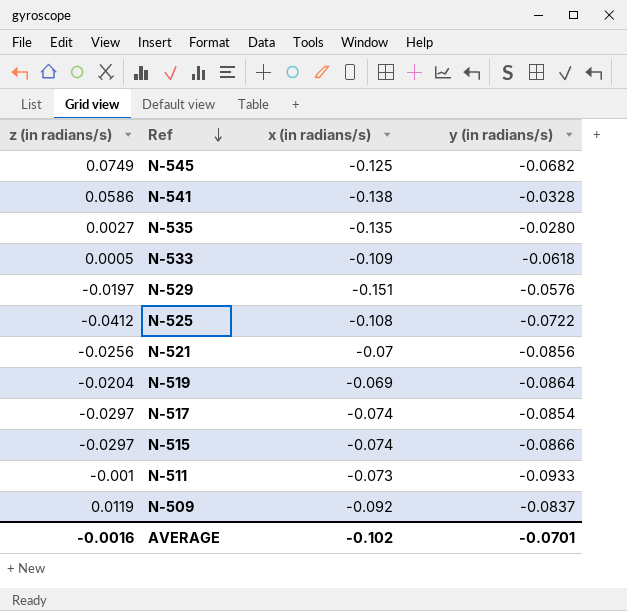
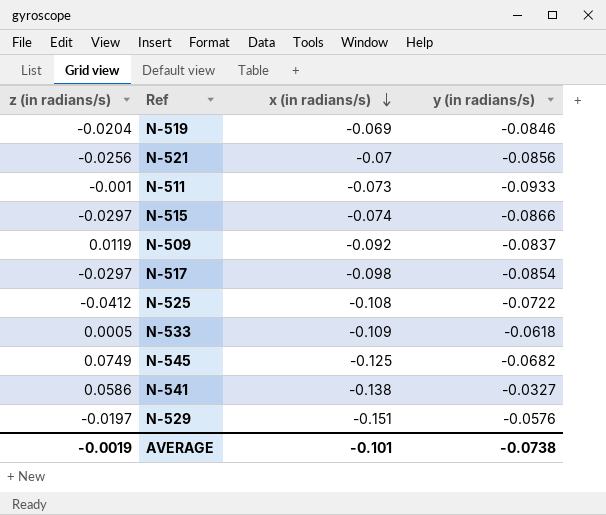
row order: Ref descending -> x (in radians/s) descending
row N-535: 0.0027 | -0.135 | -0.0280 -> none
N-519 | y (in radians/s): -0.0864 -> -0.0846
N-517 | x (in radians/s): -0.074 -> -0.098
N-541 | y (in radians/s): -0.0328 -> -0.0327
AVERAGE | z (in radians/s): -0.0016 -> -0.0019
AVERAGE | x (in radians/s): -0.102 -> -0.101
AVERAGE | y (in radians/s): -0.0701 -> -0.0738

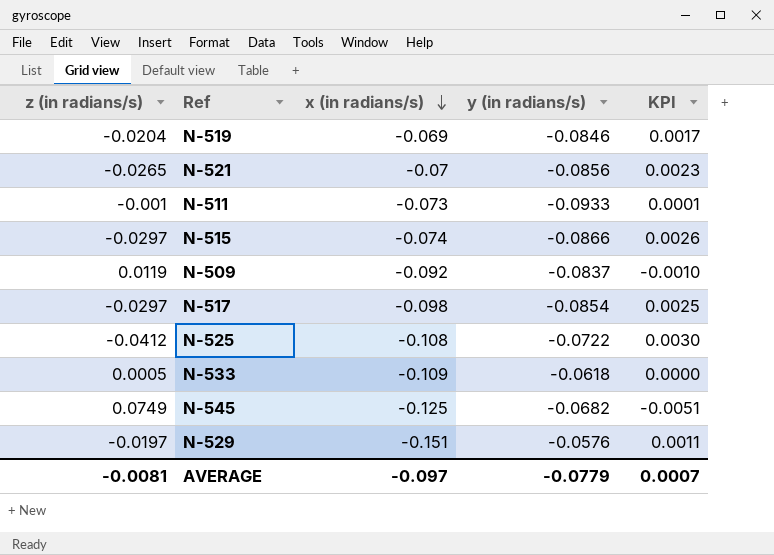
column KPI | formula: none -> [z (in radians/s)] * [y (in radians/s)]
row N-541: 0.0586 | -0.138 | -0.0327 -> none
N-521 | z (in radians/s): -0.0256 -> -0.0265
AVERAGE | z (in radians/s): -0.0019 -> -0.0081
AVERAGE | x (in radians/s): -0.101 -> -0.097
AVERAGE | y (in radians/s): -0.0738 -> -0.0779

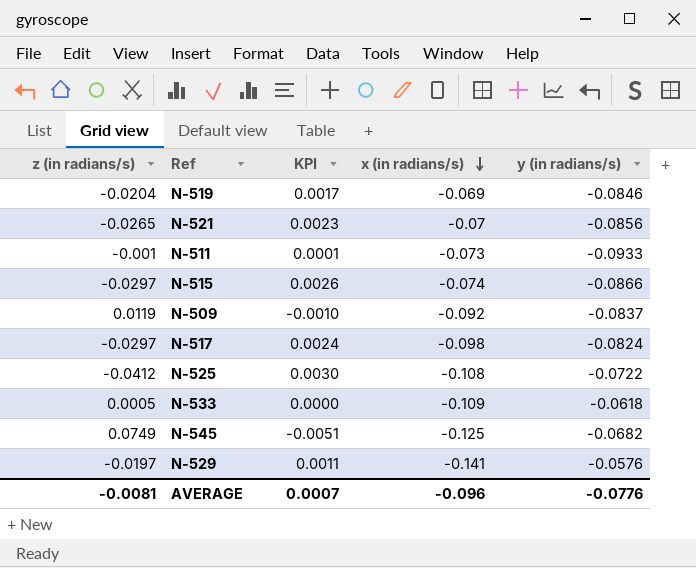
column KPI | position: 5 -> 3
N-517 | KPI: 0.0025 -> 0.0024
N-517 | y (in radians/s): -0.0854 -> -0.0824
N-529 | x (in radians/s): -0.151 -> -0.141
AVERAGE | x (in radians/s): -0.097 -> -0.096
AVERAGE | y (in radians/s): -0.0779 -> -0.0776

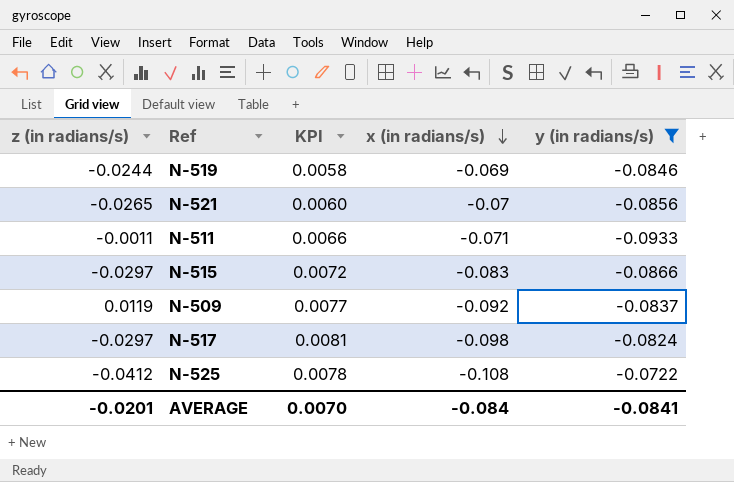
filter: none -> y (in radians/s) <= -0.0722
column KPI | formula: [z (in radians/s)] * [y (in radians/s)] -> [x (in radians/s)] * [y (in radians/s)]
N-519 | z (in radians/s): -0.0204 -> -0.0244
N-511 | z (in radians/s): -0.001 -> -0.0011
N-511 | x (in radians/s): -0.073 -> -0.071
N-515 | x (in radians/s): -0.074 -> -0.083
AVERAGE | z (in radians/s): -0.0081 -> -0.0201
AVERAGE | KPI: 0.0007 -> 0.0070
AVERAGE | x (in radians/s): -0.096 -> -0.084
AVERAGE | y (in radians/s): -0.0776 -> -0.0841

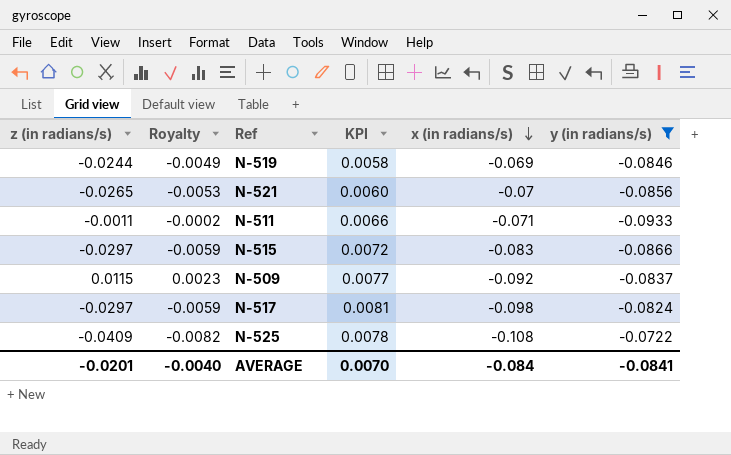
column Royalty | formula: none -> [z (in radians/s)] * 0.2
N-509 | z (in radians/s): 0.0119 -> 0.0115
N-525 | z (in radians/s): -0.0412 -> -0.0409

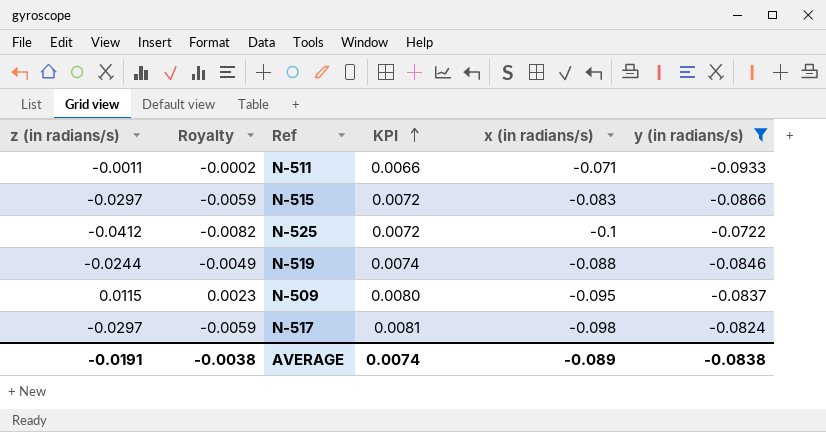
row order: x (in radians/s) descending -> KPI ascending
row N-521: -0.0265 | -0.0053 | 0.0060 | -0.07 | -0.0856 -> none
N-525 | z (in radians/s): -0.0409 -> -0.0412
N-525 | KPI: 0.0078 -> 0.0072
N-525 | x (in radians/s): -0.108 -> -0.1
N-519 | KPI: 0.0058 -> 0.0074
N-519 | x (in radians/s): -0.069 -> -0.088
N-509 | KPI: 0.0077 -> 0.0080
N-509 | x (in radians/s): -0.092 -> -0.095
AVERAGE | z (in radians/s): -0.0201 -> -0.0191
AVERAGE | Royalty: -0.0040 -> -0.0038
AVERAGE | KPI: 0.0070 -> 0.0074
AVERAGE | x (in radians/s): -0.084 -> -0.089
AVERAGE | y (in radians/s): -0.0841 -> -0.0838

